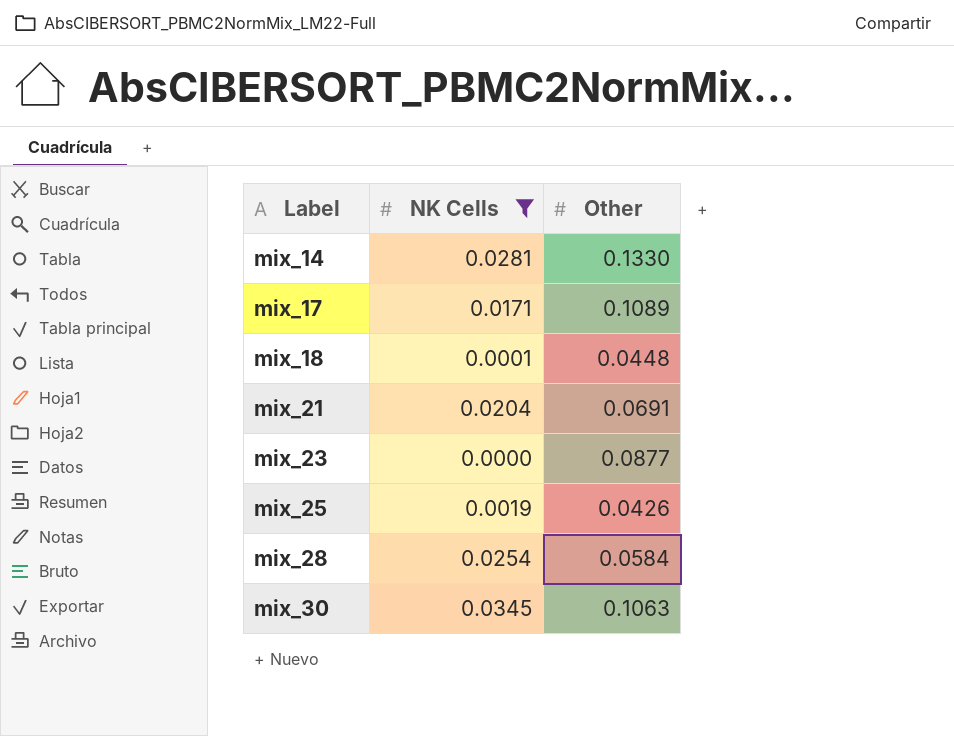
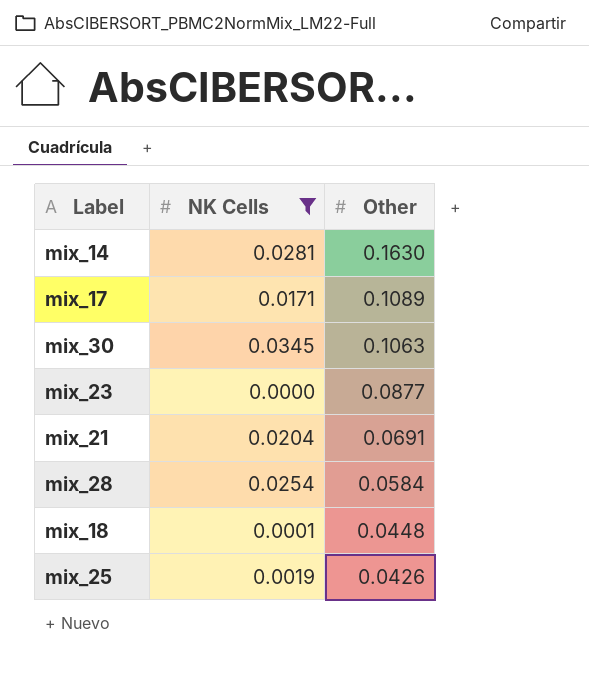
row order: Label ascending -> Other descending
mix_14 | Other: 0.1330 -> 0.1630

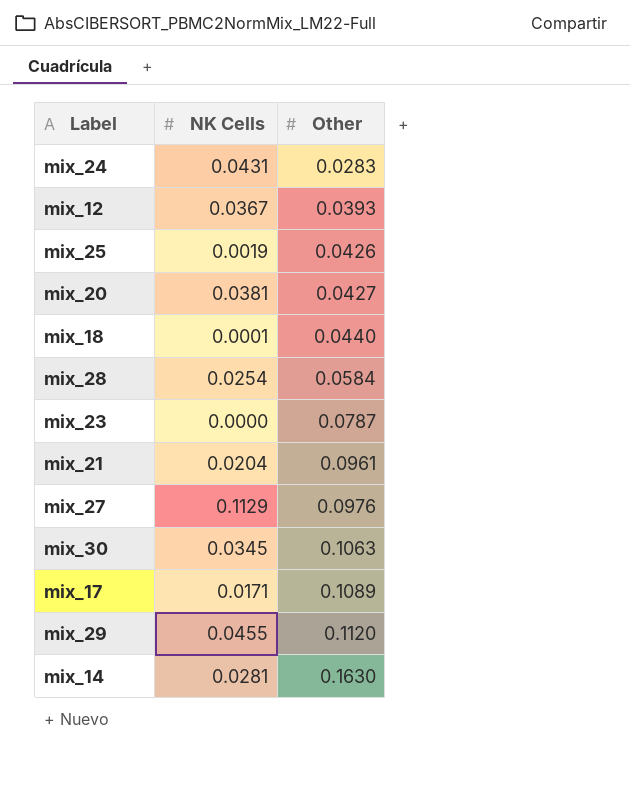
filter: NK Cells <= 0.0345 -> none
row order: Other descending -> Other ascending
mix_18 | Other: 0.0448 -> 0.0440
mix_23 | Other: 0.0877 -> 0.0787
mix_21 | Other: 0.0691 -> 0.0961

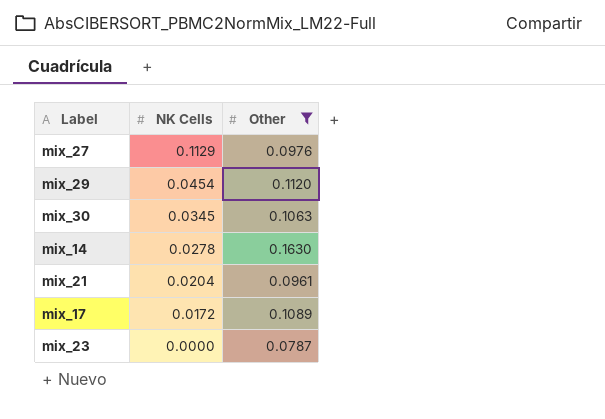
filter: none -> Other >= 0.0787
row order: Other ascending -> NK Cells descending
mix_29 | NK Cells: 0.0455 -> 0.0454
mix_14 | NK Cells: 0.0281 -> 0.0278
mix_17 | NK Cells: 0.0171 -> 0.0172

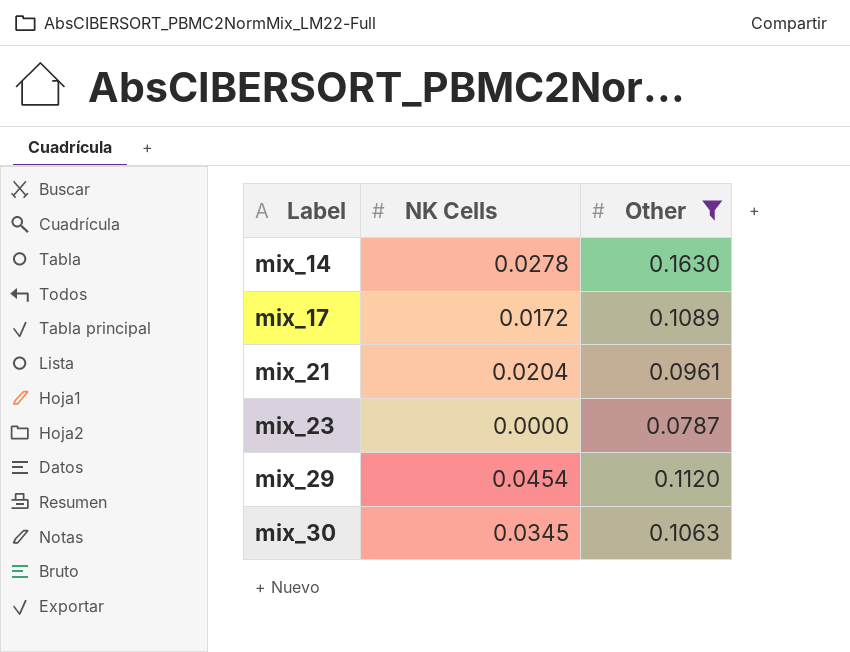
row order: NK Cells descending -> Label ascending
row mix_27: 0.1129 | 0.0976 -> none

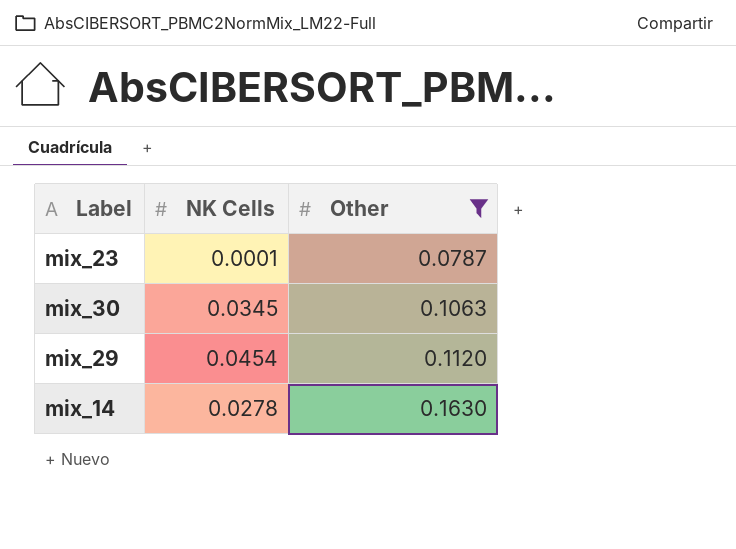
row order: Label ascending -> Other ascending
row mix_17: 0.0172 | 0.1089 -> none
row mix_21: 0.0204 | 0.0961 -> none
mix_23 | NK Cells: 0.0000 -> 0.0001

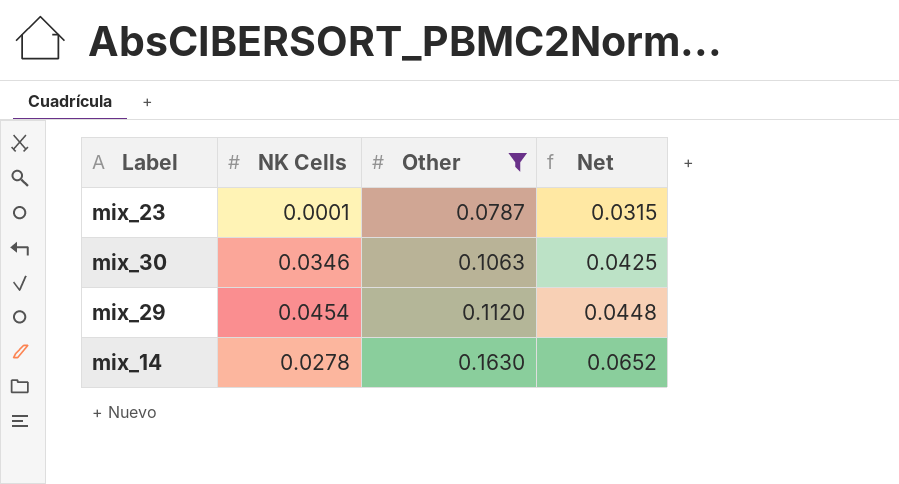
column Net | formula: none -> [Other] * 0.4
mix_30 | NK Cells: 0.0345 -> 0.0346

